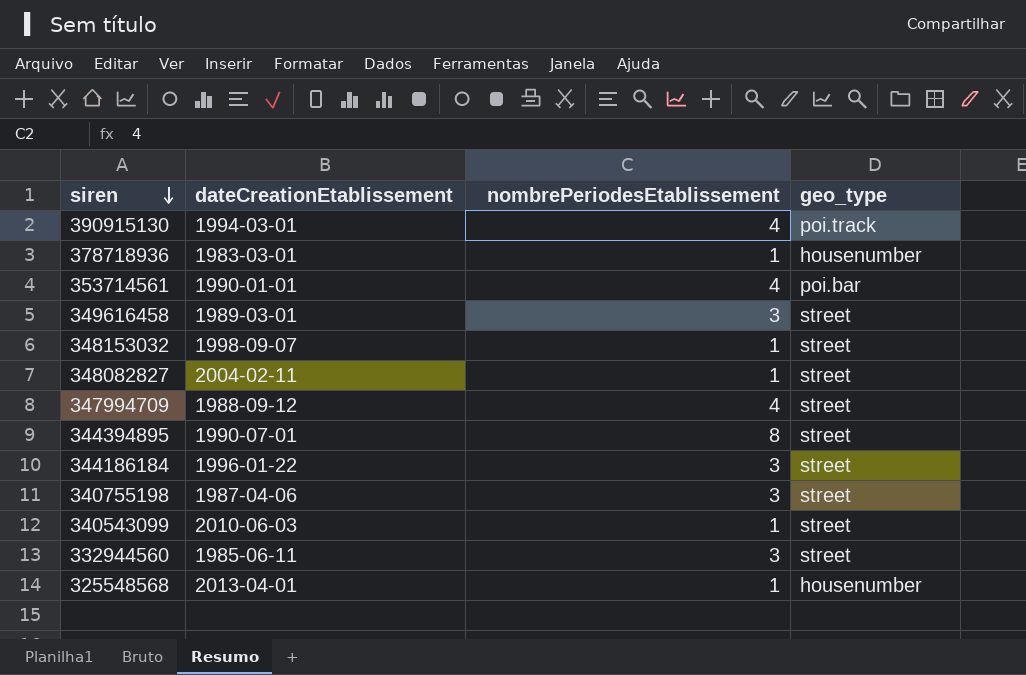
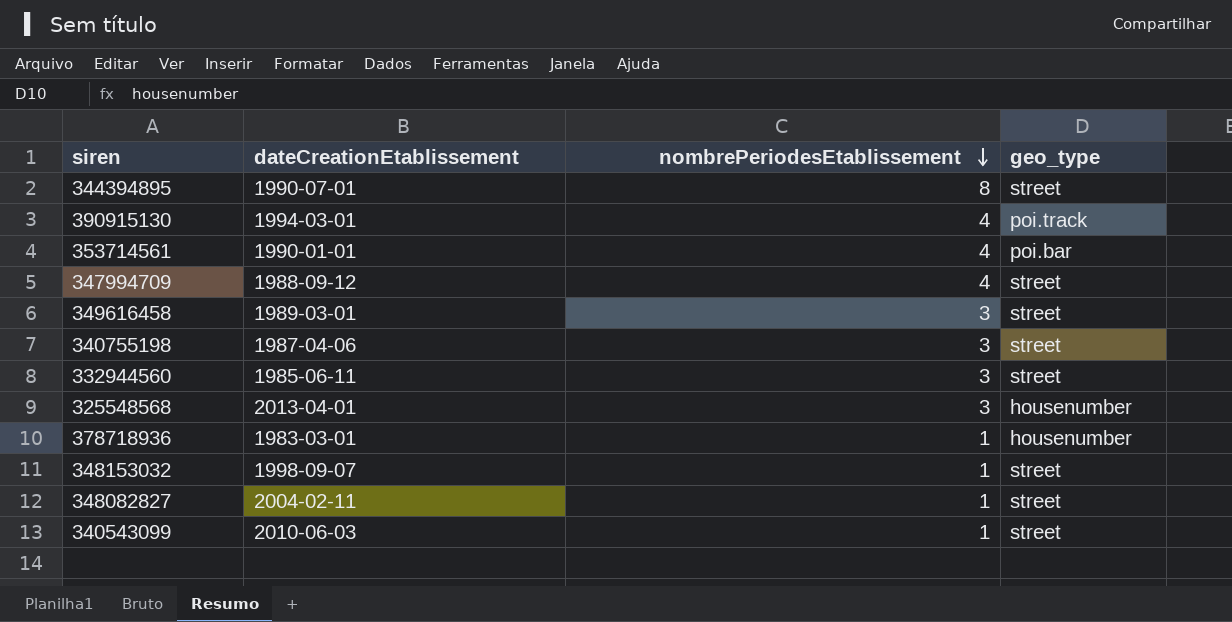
row order: siren descending -> nombrePeriodesEtablissement descending
row 344186184: 1996-01-22 | 3 | street -> none
325548568 | nombrePeriodesEtablissement: 1 -> 3

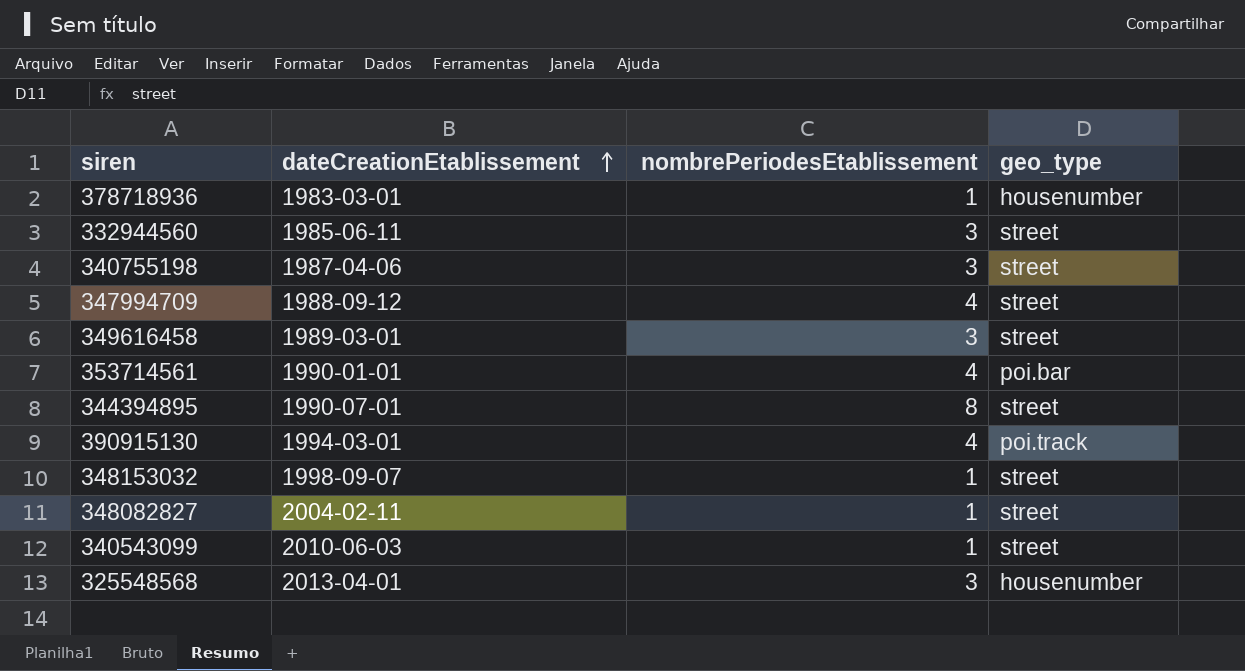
row order: nombrePeriodesEtablissement descending -> dateCreationEtablissement ascending

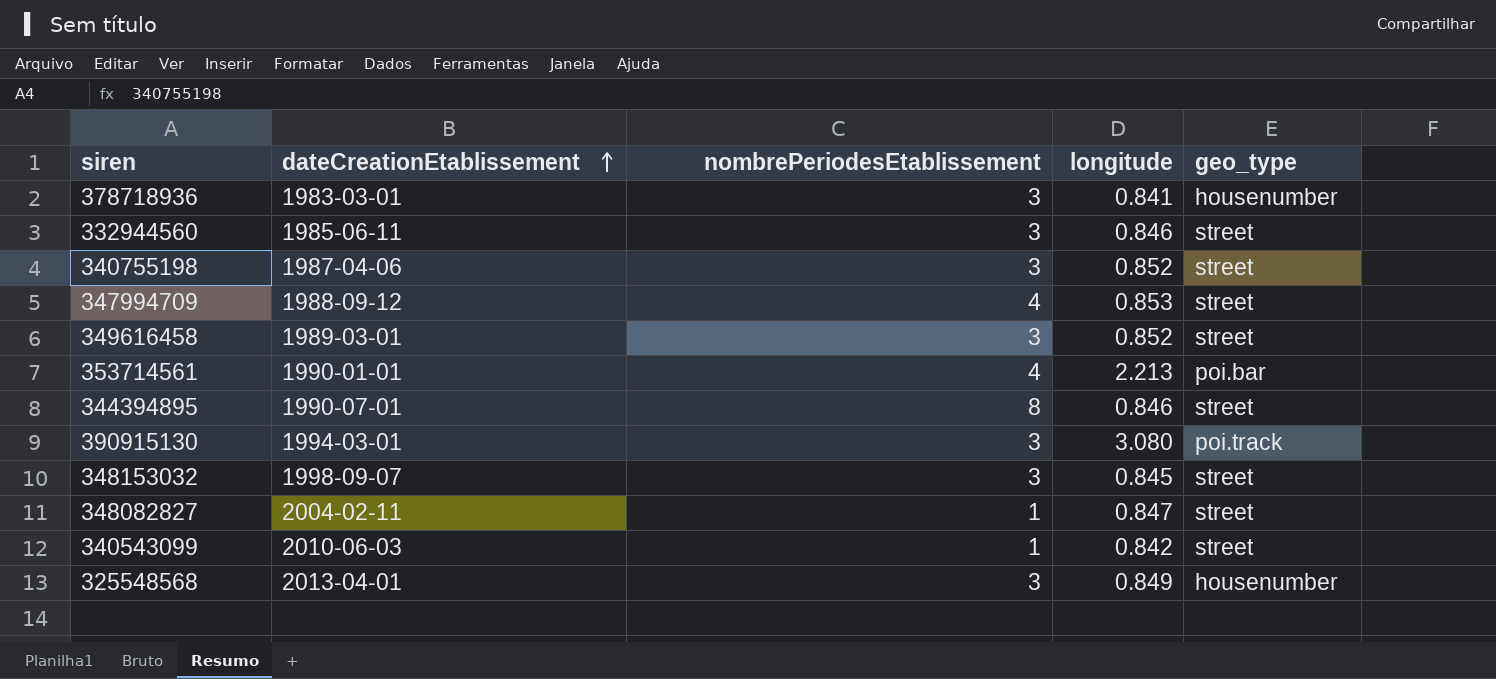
column longitude | position: none -> 4
378718936 | nombrePeriodesEtablissement: 1 -> 3
390915130 | nombrePeriodesEtablissement: 4 -> 3
348153032 | nombrePeriodesEtablissement: 1 -> 3

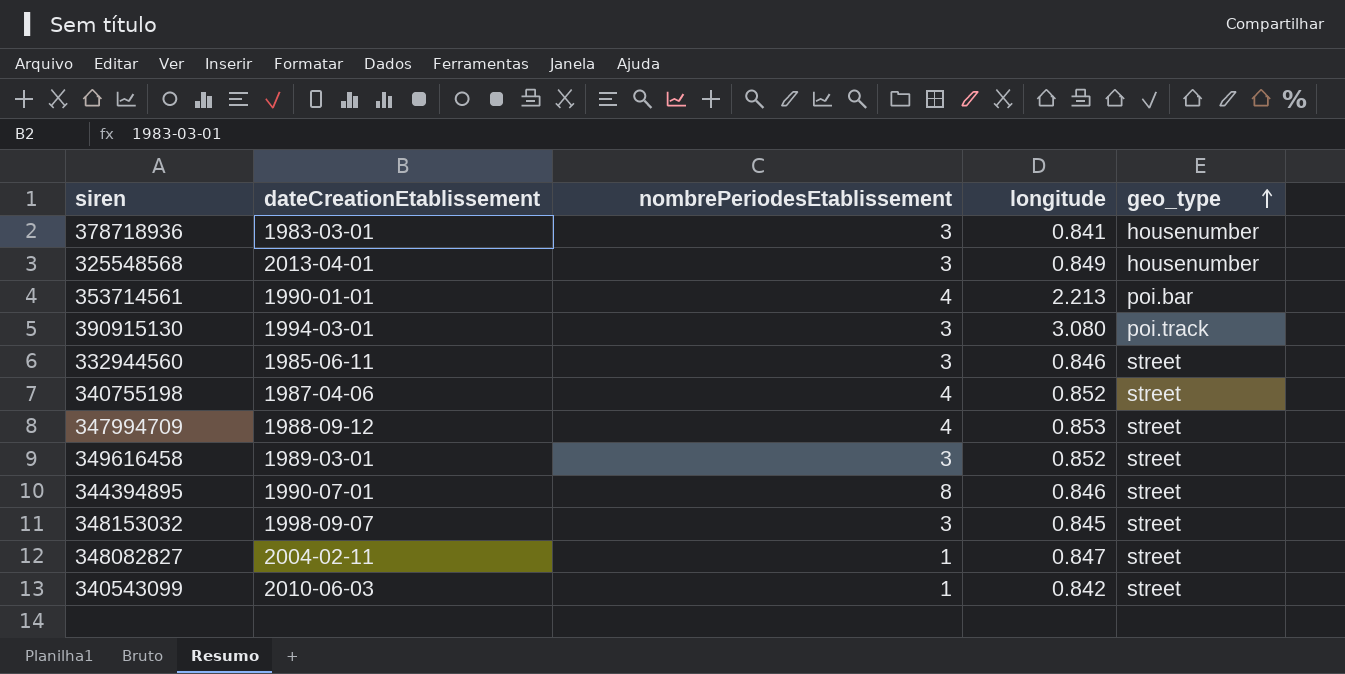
row order: dateCreationEtablissement ascending -> geo_type ascending
340755198 | nombrePeriodesEtablissement: 3 -> 4

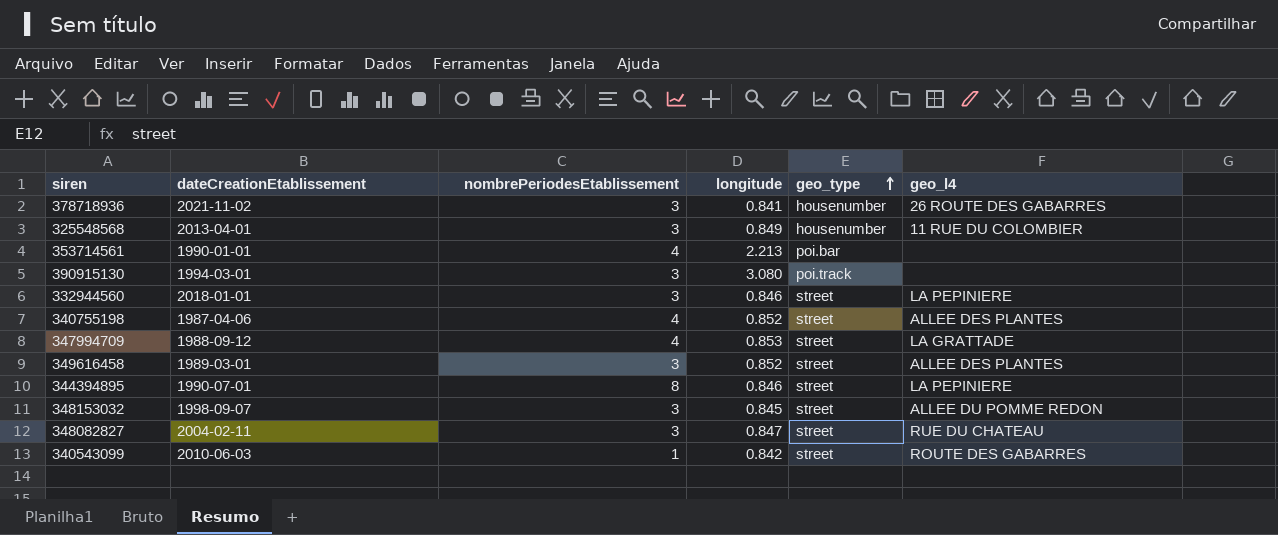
column geo_l4 | position: none -> 6
378718936 | dateCreationEtablissement: 1983-03-01 -> 2021-11-02
332944560 | dateCreationEtablissement: 1985-06-11 -> 2018-01-01
348082827 | nombrePeriodesEtablissement: 1 -> 3

